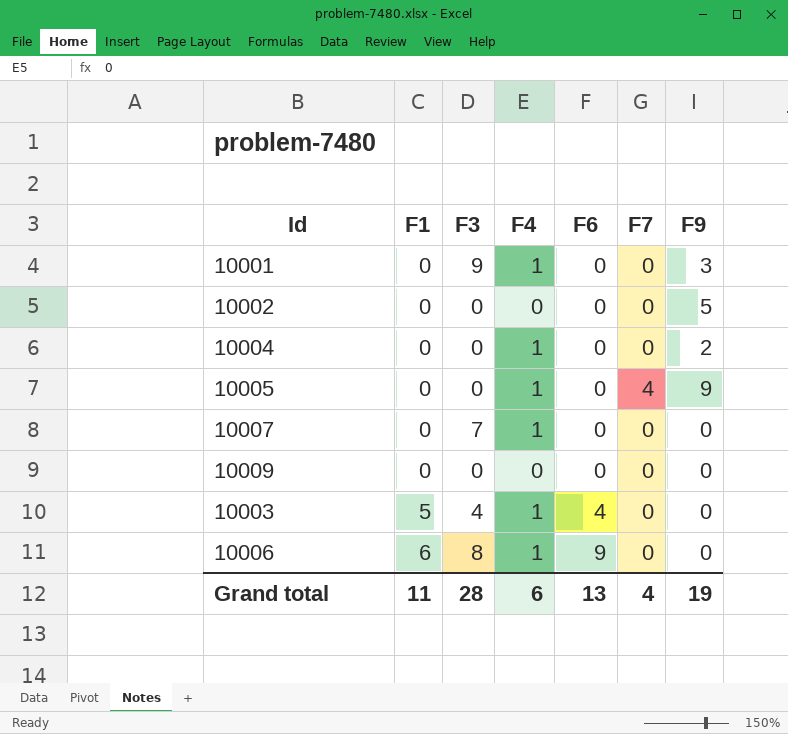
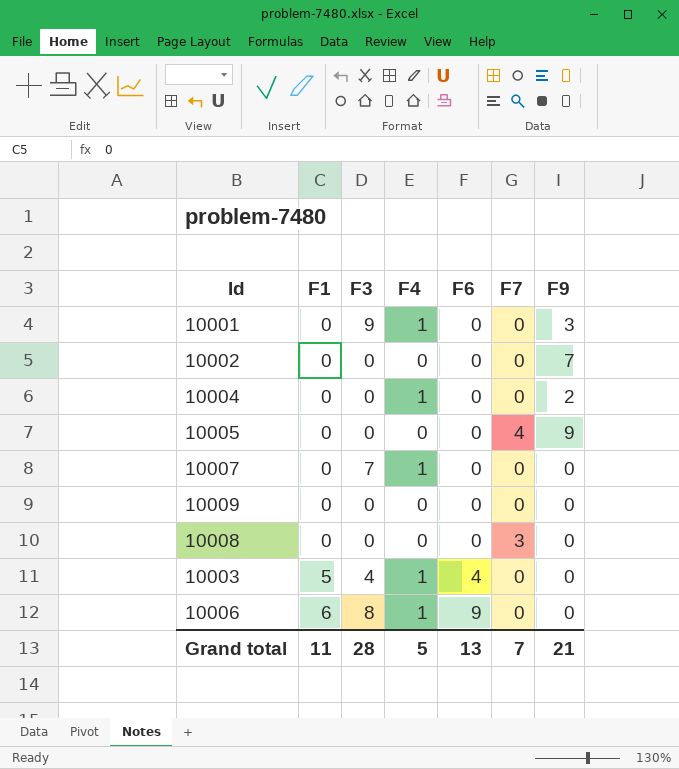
10002 | F9: 5 -> 7
10005 | F4: 1 -> 0
row 10008: none -> 0 | 0 | 0 | 0 | 3 | 0
Grand total | F4: 6 -> 5
Grand total | F7: 4 -> 7
Grand total | F9: 19 -> 21

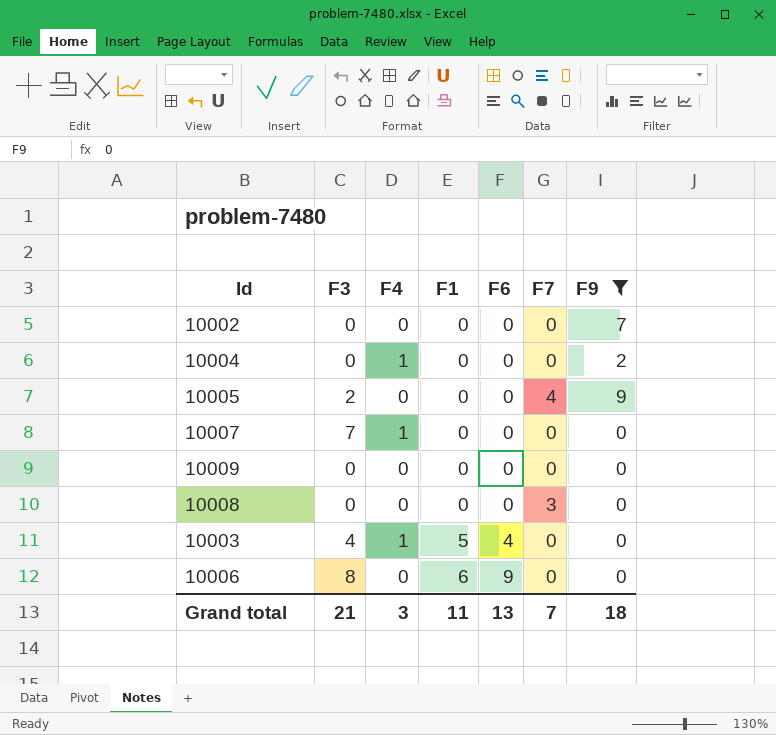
filter: none -> F9 != 3
column F1 | position: 2 -> 4
10005 | F3: 0 -> 2
10006 | F4: 1 -> 0
Grand total | F3: 28 -> 21
Grand total | F4: 5 -> 3
Grand total | F9: 21 -> 18

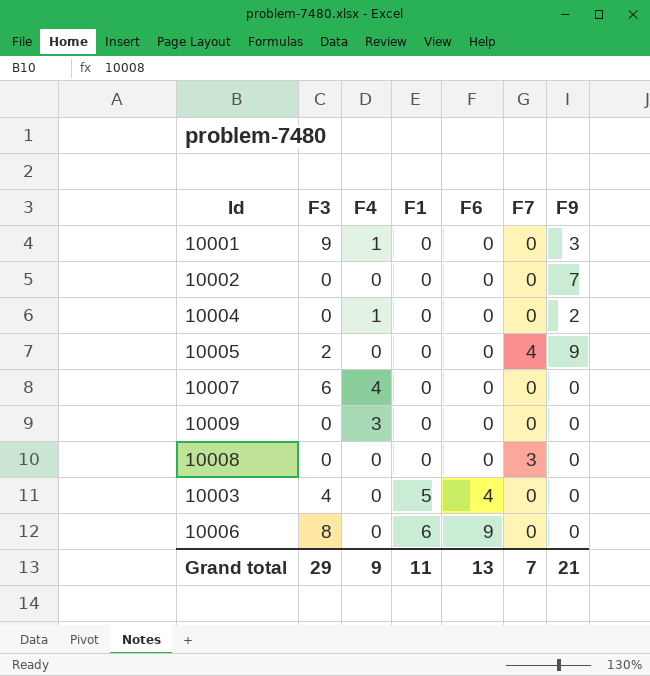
filter: F9 != 3 -> none
10007 | F3: 7 -> 6
10007 | F4: 1 -> 4
10009 | F4: 0 -> 3
10003 | F4: 1 -> 0
Grand total | F3: 21 -> 29
Grand total | F4: 3 -> 9
Grand total | F9: 18 -> 21

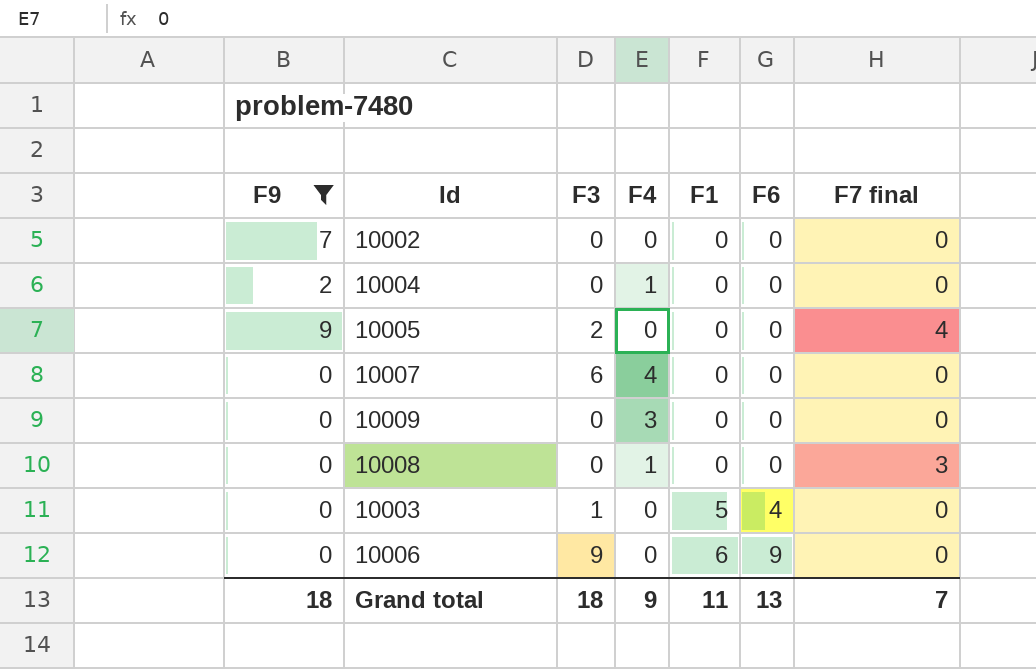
filter: none -> F9 != 3
column F9 | position: 7 -> 1
column name: F7 -> F7 final
10008 | F4: 0 -> 1
10003 | F3: 4 -> 1
10006 | F3: 8 -> 9
Grand total | F9: 21 -> 18
Grand total | F3: 29 -> 18

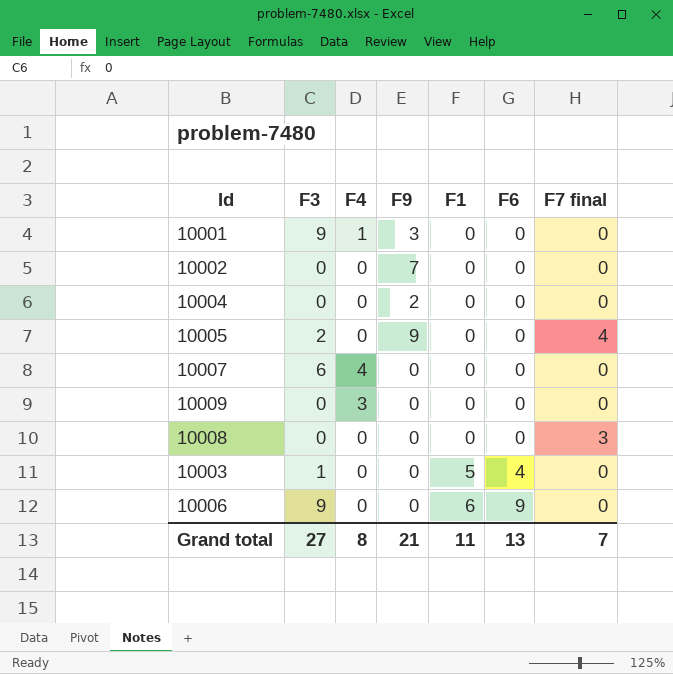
filter: F9 != 3 -> none
column F9 | position: 1 -> 4
10004 | F4: 1 -> 0
10008 | F4: 1 -> 0
Grand total | F3: 18 -> 27
Grand total | F4: 9 -> 8
Grand total | F9: 18 -> 21

